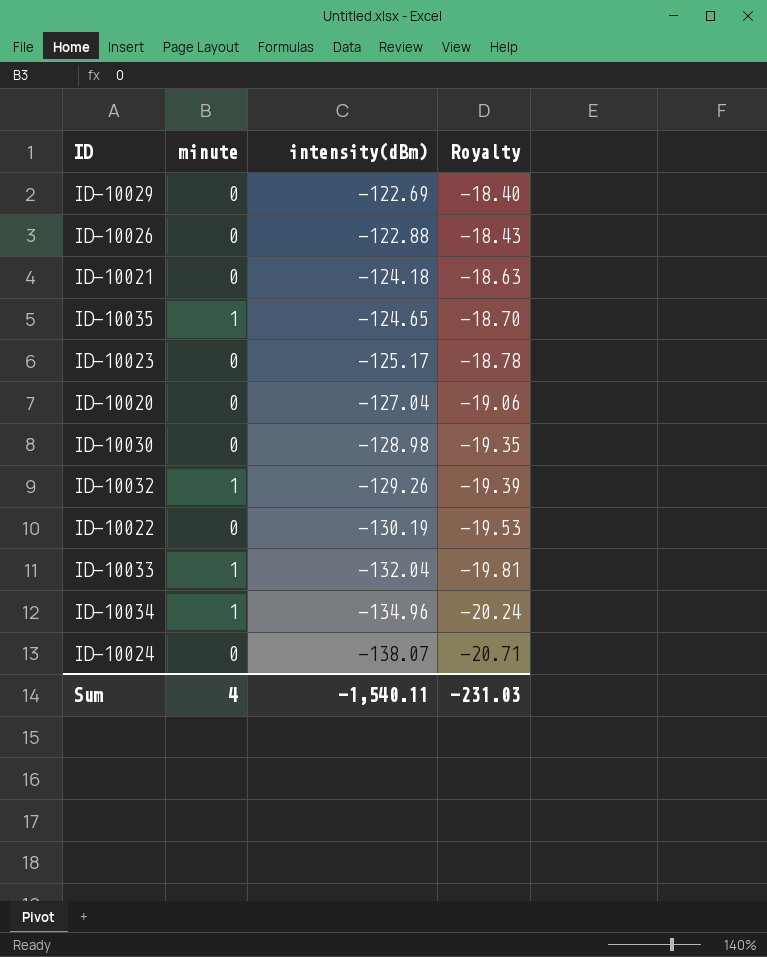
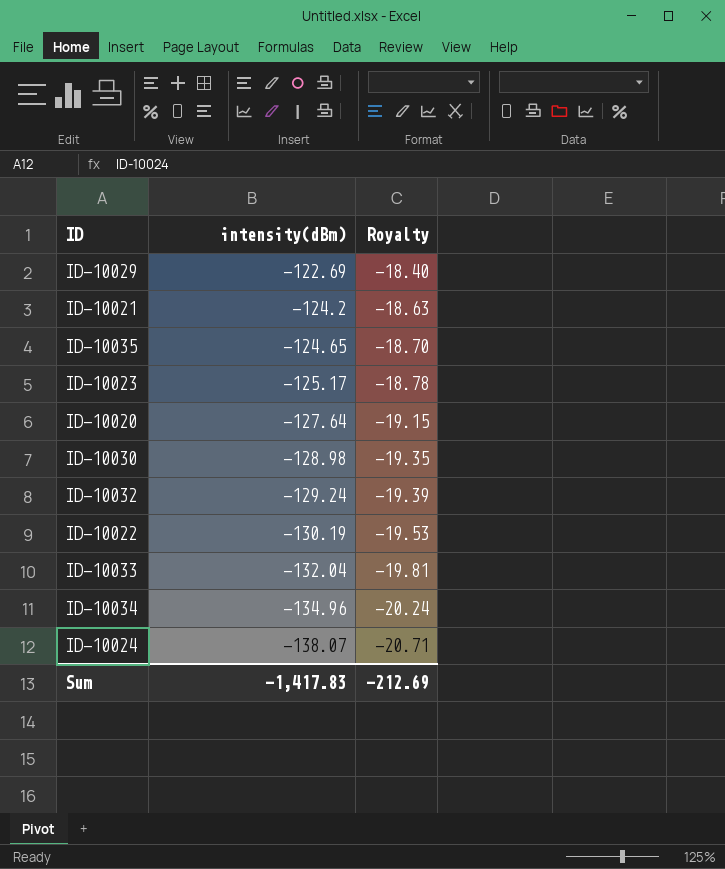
column minute | position: 2 -> none
row ID-10026: 0 | -122.88 | -18.43 -> none
ID-10021 | intensity(dBm): -124.18 -> -124.2
ID-10020 | intensity(dBm): -127.04 -> -127.64
ID-10020 | Royalty: -19.06 -> -19.15
ID-10032 | intensity(dBm): -129.26 -> -129.24
Sum | intensity(dBm): -1,540.11 -> -1,417.83
Sum | Royalty: -231.03 -> -212.69

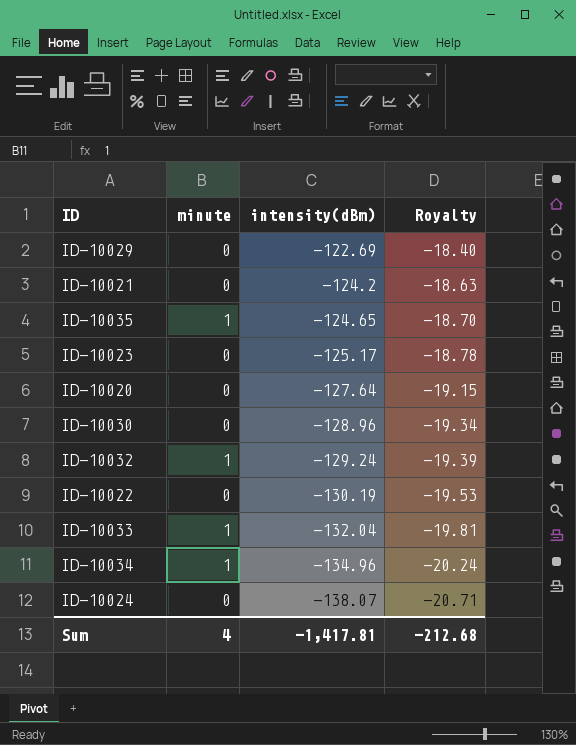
column minute | position: none -> 2
ID-10030 | intensity(dBm): -128.98 -> -128.96
ID-10030 | Royalty: -19.35 -> -19.34
Sum | intensity(dBm): -1,417.83 -> -1,417.81
Sum | Royalty: -212.69 -> -212.68

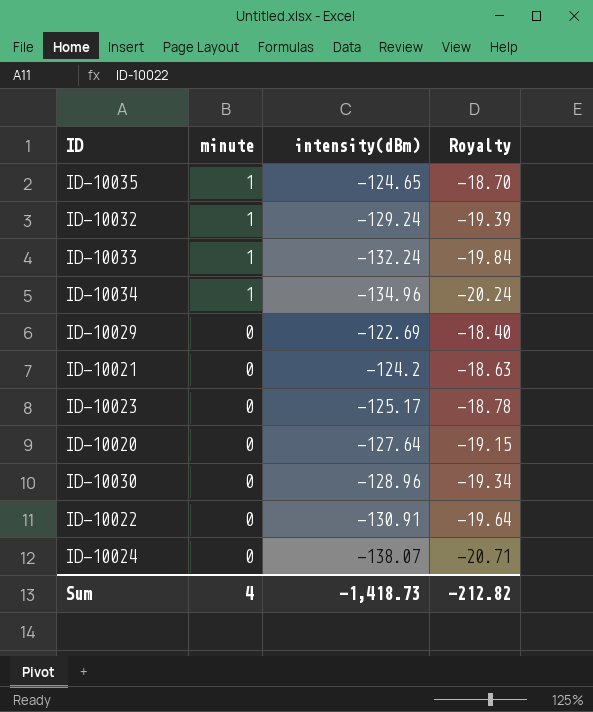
row order: intensity(dBm) descending -> minute descending
ID-10033 | intensity(dBm): -132.04 -> -132.24
ID-10033 | Royalty: -19.81 -> -19.84
ID-10022 | intensity(dBm): -130.19 -> -130.91
ID-10022 | Royalty: -19.53 -> -19.64
Sum | intensity(dBm): -1,417.81 -> -1,418.73
Sum | Royalty: -212.68 -> -212.82

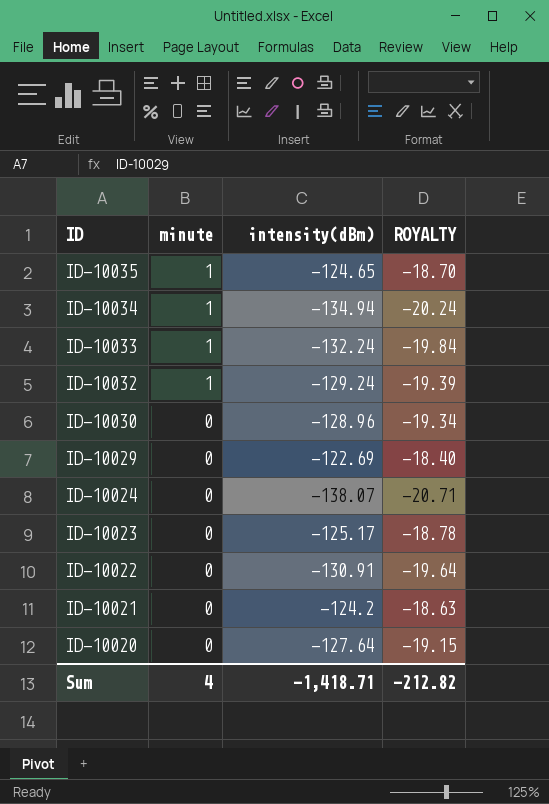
row order: minute descending -> ID descending
column name: Royalty -> ROYALTY
ID-10034 | intensity(dBm): -134.96 -> -134.94
Sum | intensity(dBm): -1,418.73 -> -1,418.71

